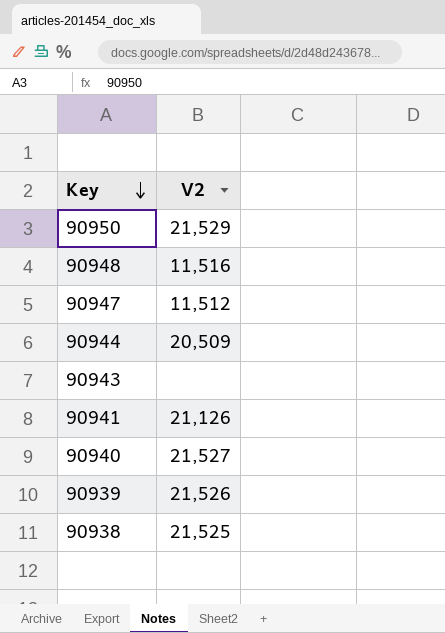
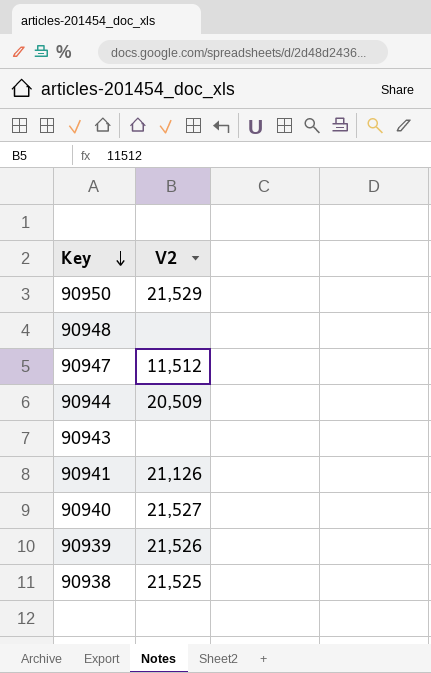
90948 | V2: 11,516 -> none

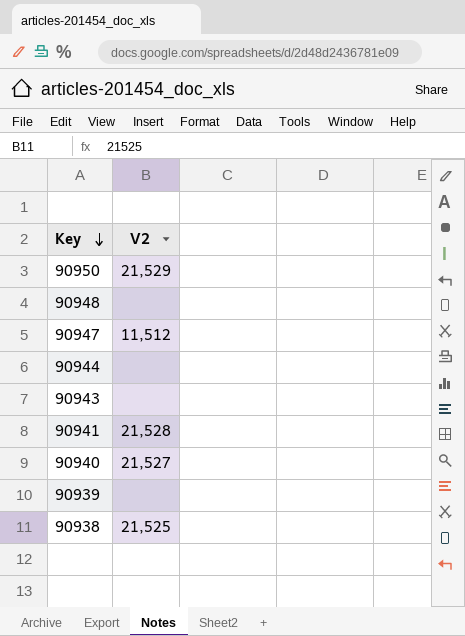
90944 | V2: 20,509 -> none
90941 | V2: 21,126 -> 21,528
90939 | V2: 21,526 -> none

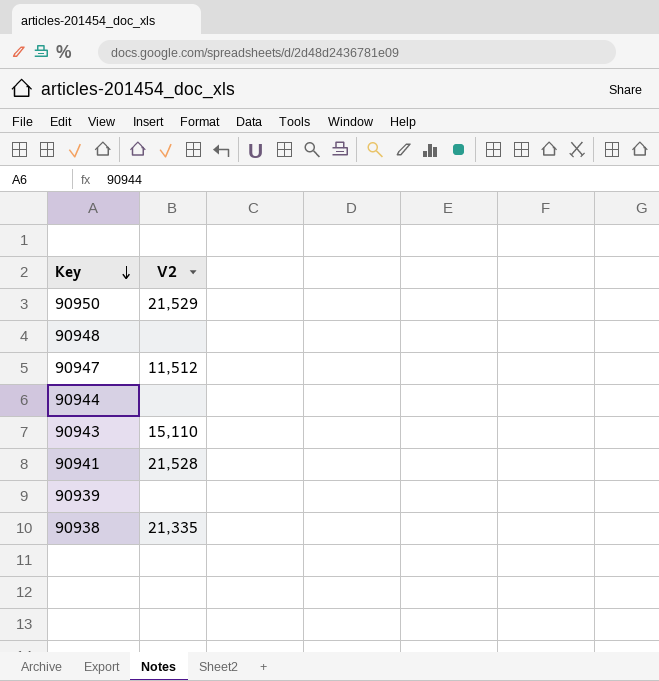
row 90940: 21,527 -> none
90943 | V2: none -> 15,110
90938 | V2: 21,525 -> 21,335

